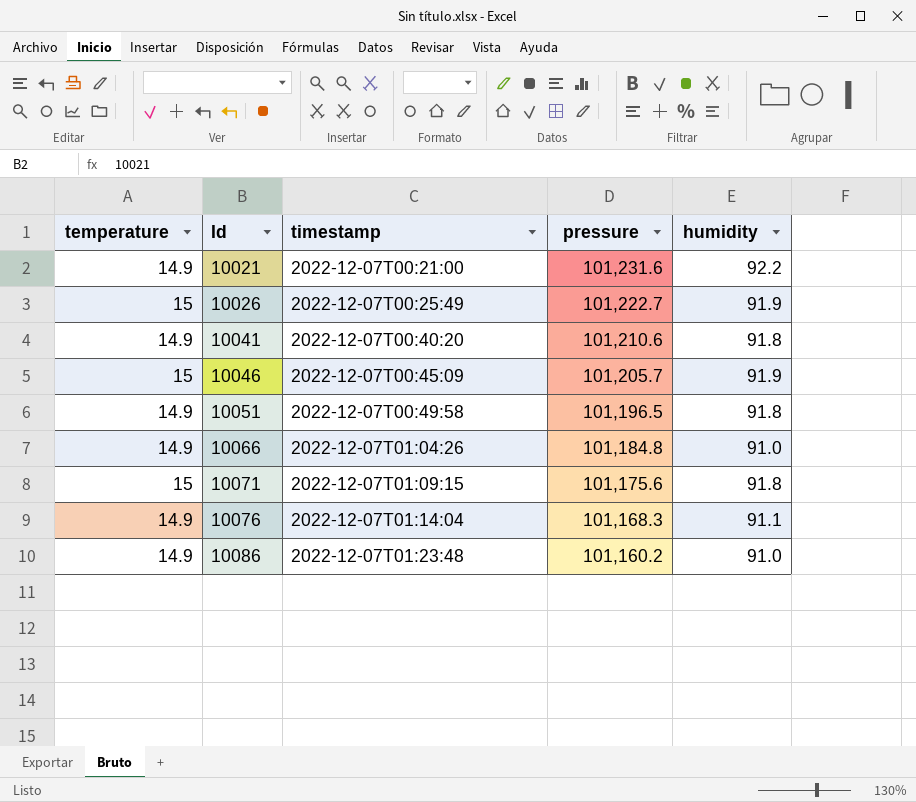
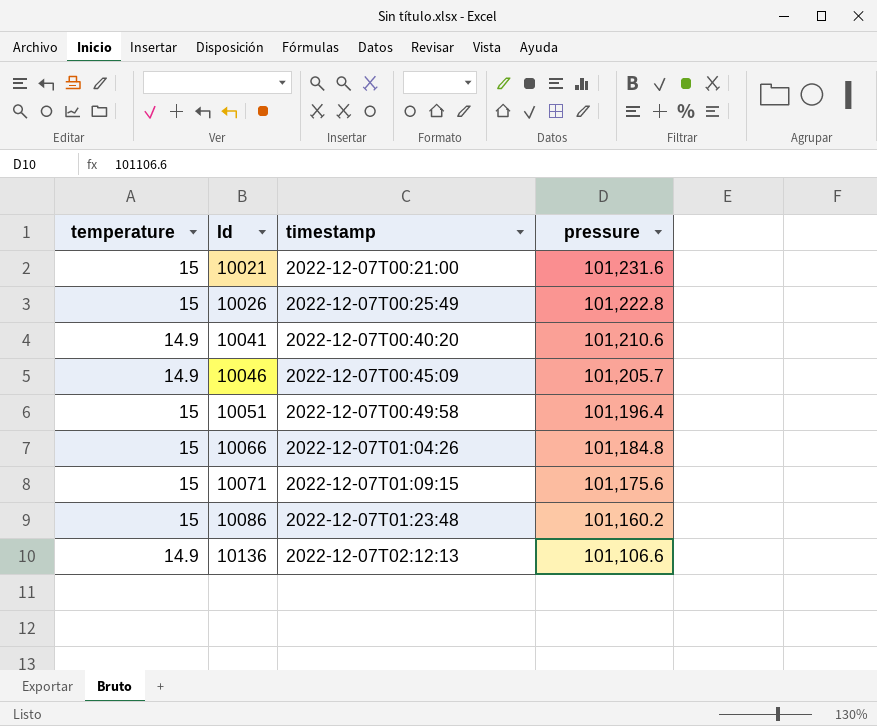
column humidity | position: 5 -> none
row 10076: 14.9 | 2022-12-07T01:14:04 | 101,168.3 | 91.1 -> none
10021 | temperature: 14.9 -> 15
10026 | pressure: 101,222.7 -> 101,222.8
10046 | temperature: 15 -> 14.9
10051 | temperature: 14.9 -> 15
10051 | pressure: 101,196.5 -> 101,196.4
10066 | temperature: 14.9 -> 15
10086 | temperature: 14.9 -> 15
row 10136: none -> 14.9 | 2022-12-07T02:12:13 | 101,106.6

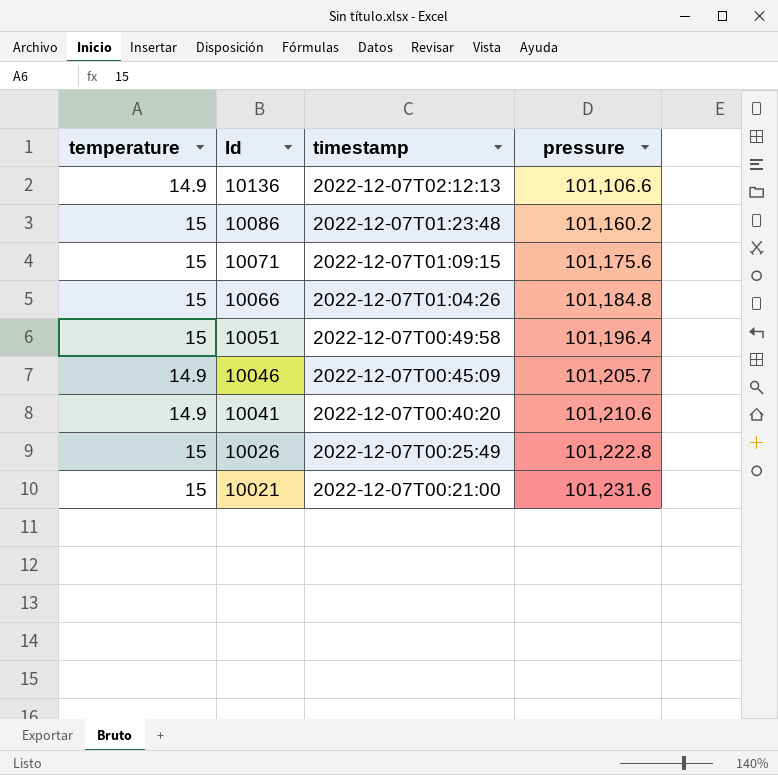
row order: Id ascending -> Id descending

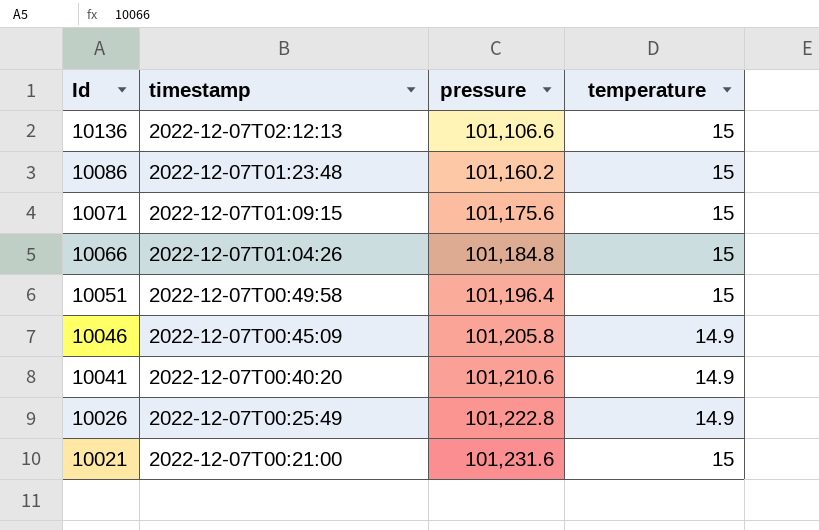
column temperature | position: 1 -> 4
10136 | temperature: 14.9 -> 15
10046 | pressure: 101,205.7 -> 101,205.8
10026 | temperature: 15 -> 14.9

